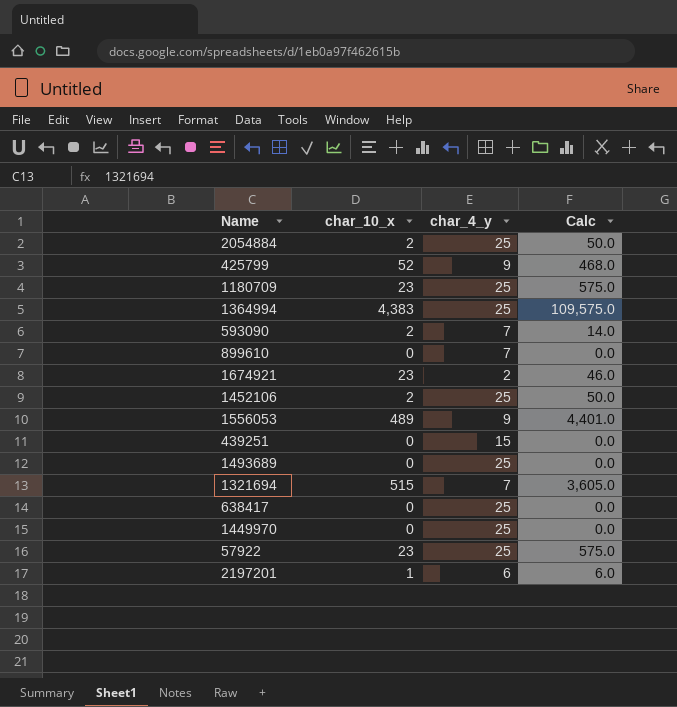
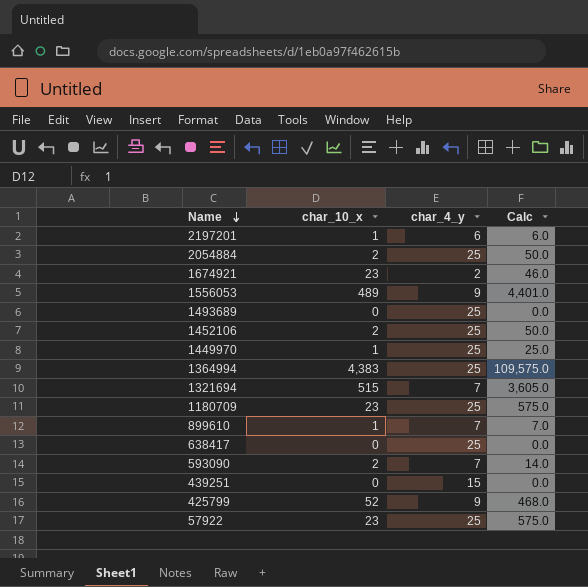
row order: none -> Name descending
1449970 | char_10_x: 0 -> 1
1449970 | Calc: 0.0 -> 25.0
899610 | char_10_x: 0 -> 1
899610 | Calc: 0.0 -> 7.0

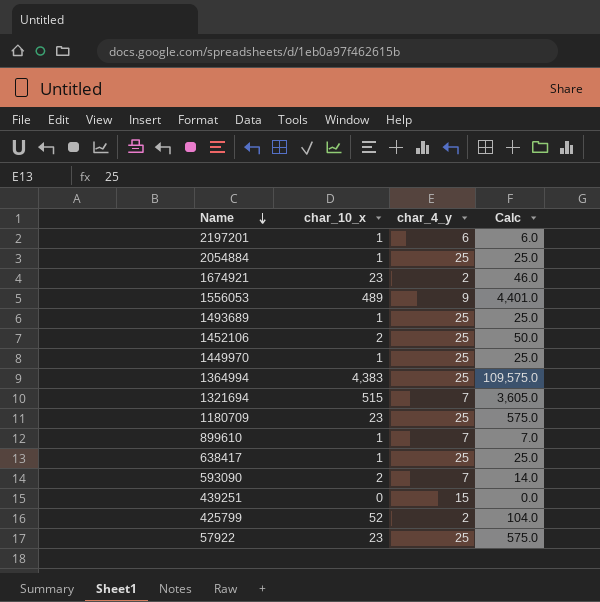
2054884 | char_10_x: 2 -> 1
2054884 | Calc: 50.0 -> 25.0
1493689 | char_10_x: 0 -> 1
1493689 | Calc: 0.0 -> 25.0
638417 | char_10_x: 0 -> 1
638417 | Calc: 0.0 -> 25.0
425799 | char_4_y: 9 -> 2
425799 | Calc: 468.0 -> 104.0

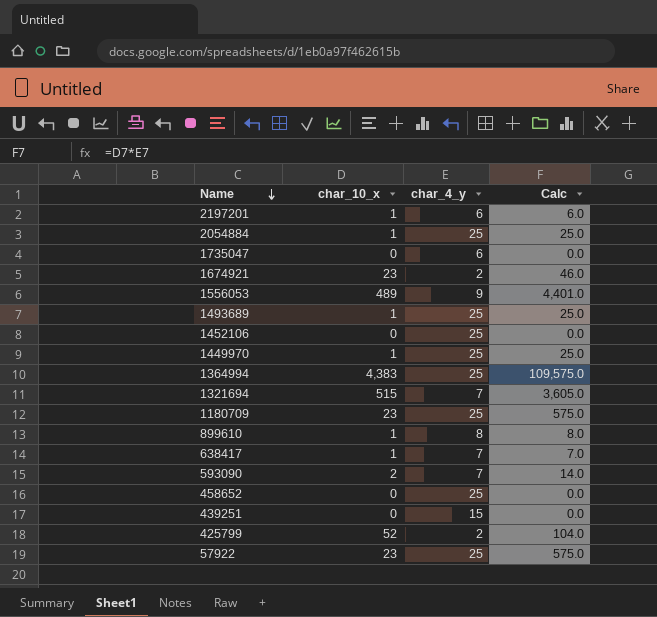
row 1735047: none -> 0 | 6 | 0.0
1452106 | char_10_x: 2 -> 0
1452106 | Calc: 50.0 -> 0.0
899610 | char_4_y: 7 -> 8
899610 | Calc: 7.0 -> 8.0
638417 | char_4_y: 25 -> 7
638417 | Calc: 25.0 -> 7.0
row 458652: none -> 0 | 25 | 0.0

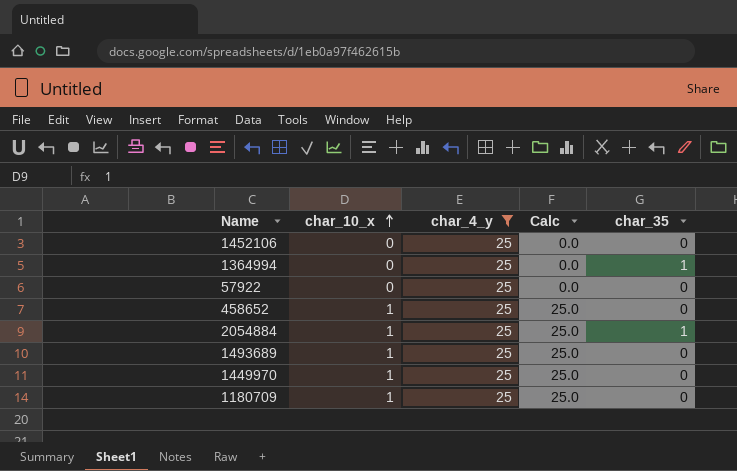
filter: none -> char_4_y = 25
row order: Name descending -> char_10_x ascending
column char_35 | position: none -> 5
1364994 | char_10_x: 4,383 -> 0
1364994 | Calc: 109,575.0 -> 0.0
57922 | char_10_x: 23 -> 0
57922 | Calc: 575.0 -> 0.0
458652 | char_10_x: 0 -> 1
458652 | Calc: 0.0 -> 25.0
1180709 | char_10_x: 23 -> 1
1180709 | Calc: 575.0 -> 25.0

